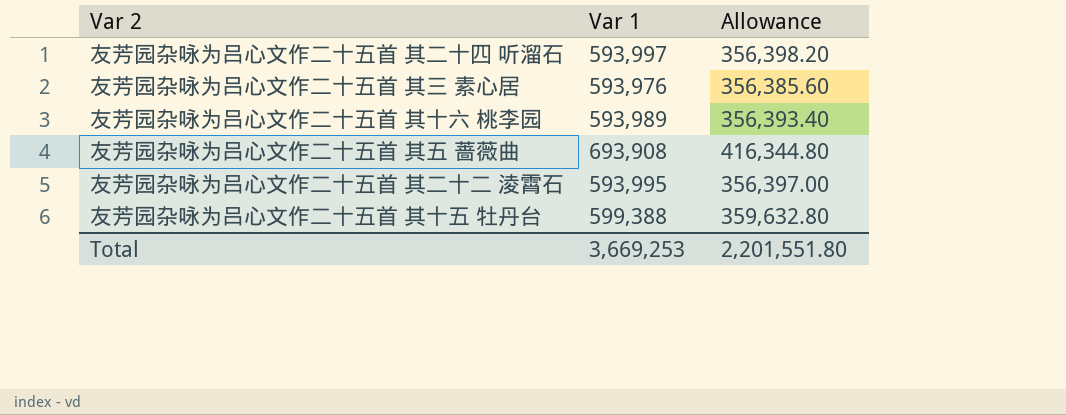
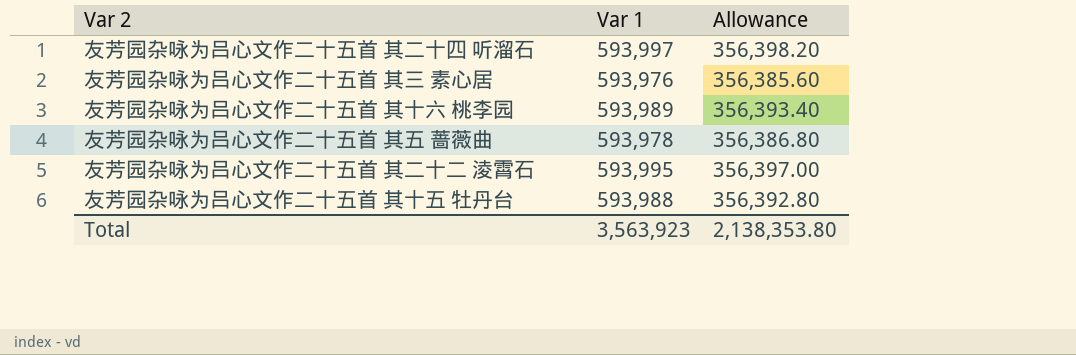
友芳园杂咏为吕心文作二十五首 其五 蔷薇曲 | Var 1: 693,908 -> 593,978
友芳园杂咏为吕心文作二十五首 其五 蔷薇曲 | Allowance: 416,344.80 -> 356,386.80
友芳园杂咏为吕心文作二十五首 其十五 牡丹台 | Var 1: 599,388 -> 593,988
友芳园杂咏为吕心文作二十五首 其十五 牡丹台 | Allowance: 359,632.80 -> 356,392.80
Total | Var 1: 3,669,253 -> 3,563,923
Total | Allowance: 2,201,551.80 -> 2,138,353.80

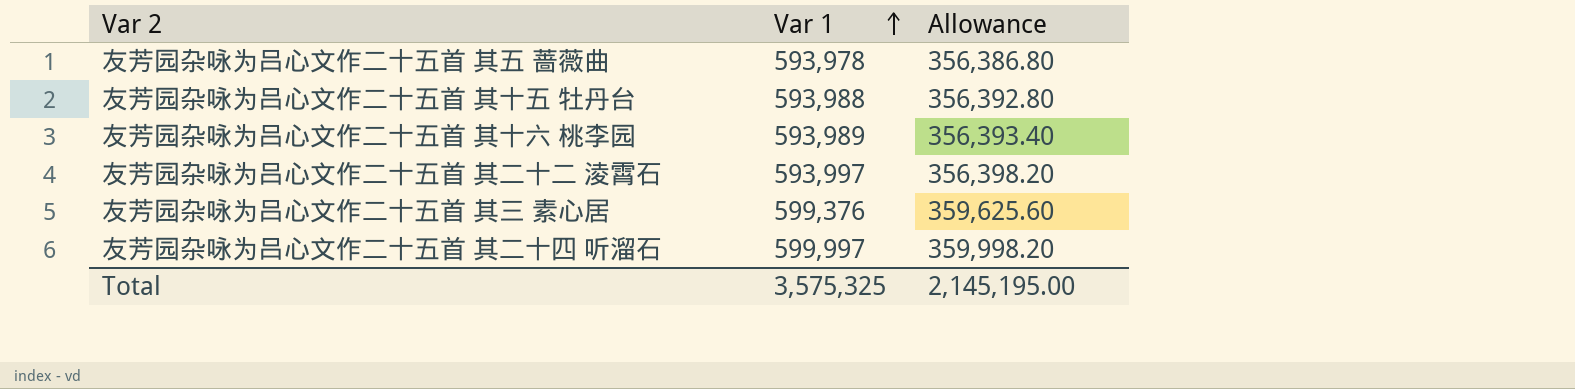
row order: none -> Var 1 ascending
友芳园杂咏为吕心文作二十五首 其二十二 淩霄石 | Var 1: 593,995 -> 593,997
友芳园杂咏为吕心文作二十五首 其二十二 淩霄石 | Allowance: 356,397.00 -> 356,398.20
友芳园杂咏为吕心文作二十五首 其三 素心居 | Var 1: 593,976 -> 599,376
友芳园杂咏为吕心文作二十五首 其三 素心居 | Allowance: 356,385.60 -> 359,625.60
友芳园杂咏为吕心文作二十五首 其二十四 听溜石 | Var 1: 593,997 -> 599,997
友芳园杂咏为吕心文作二十五首 其二十四 听溜石 | Allowance: 356,398.20 -> 359,998.20
Total | Var 1: 3,563,923 -> 3,575,325
Total | Allowance: 2,138,353.80 -> 2,145,195.00

